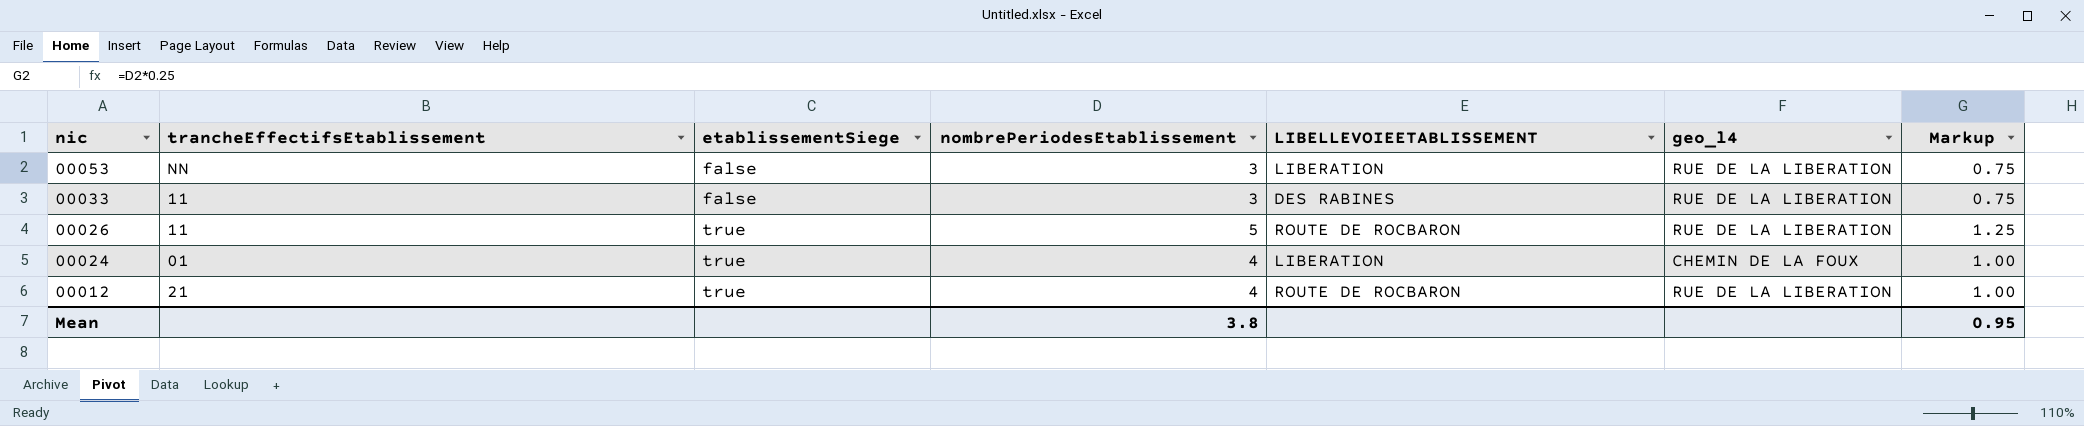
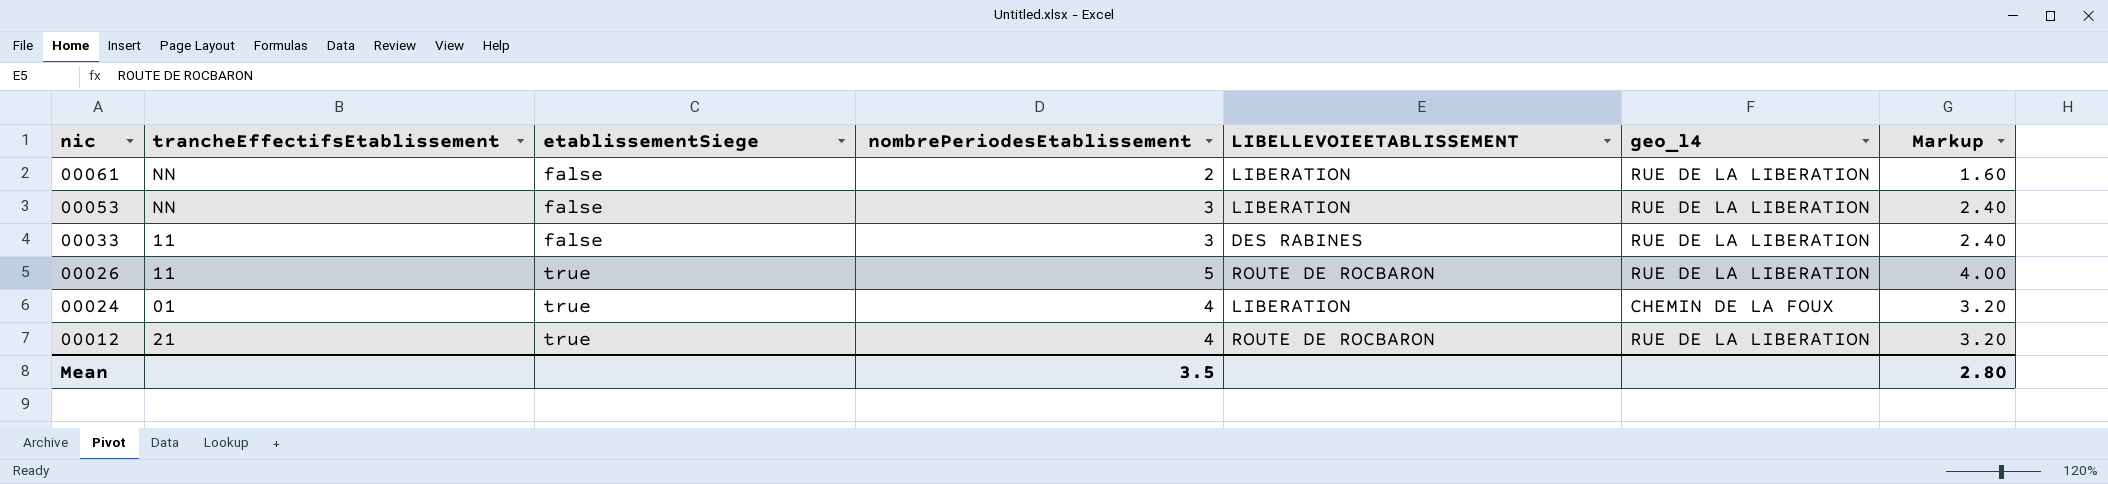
column Markup | formula: [nombrePeriodesEtablissement] * 0.25 -> [nombrePeriodesEtablissement] * 0.8
row 00061: none -> NN | false | 2 | LIBERATION | RUE DE LA LIBERATION | 1.60
Mean | nombrePeriodesEtablissement: 3.8 -> 3.5
Mean | Markup: 0.95 -> 2.80

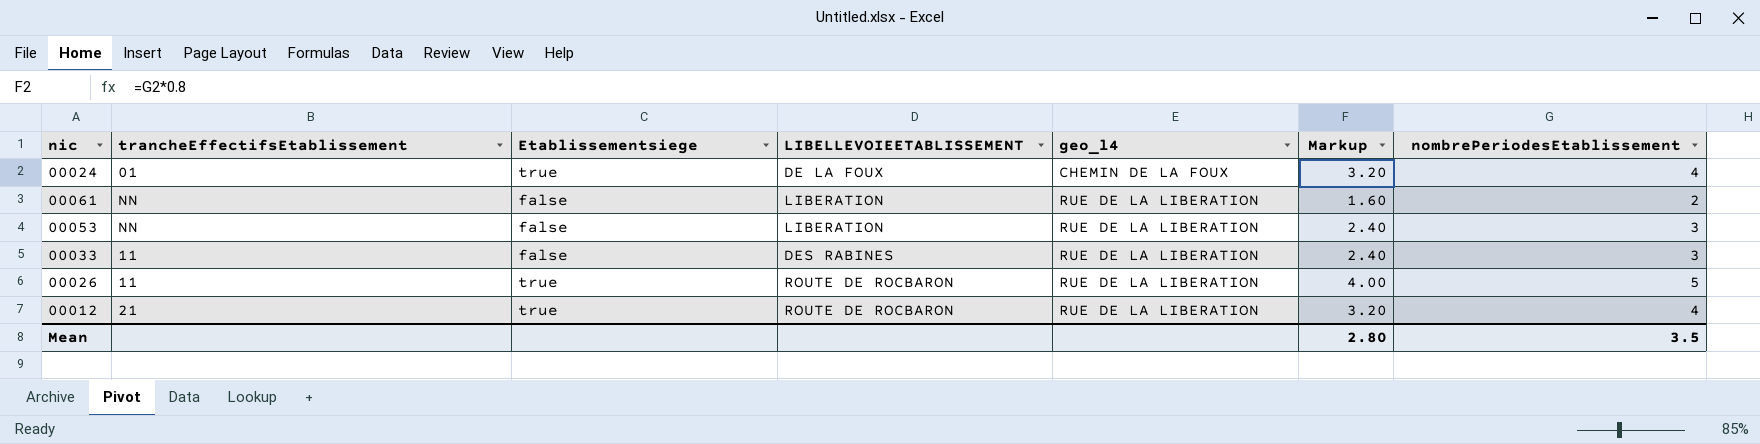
row order: nic descending -> geo_l4 ascending
column name: etablissementSiege -> Etablissementsiege
column nombrePeriodesEtablissement | position: 4 -> 7
00024 | LIBELLEVOIEETABLISSEMENT: LIBERATION -> DE LA FOUX

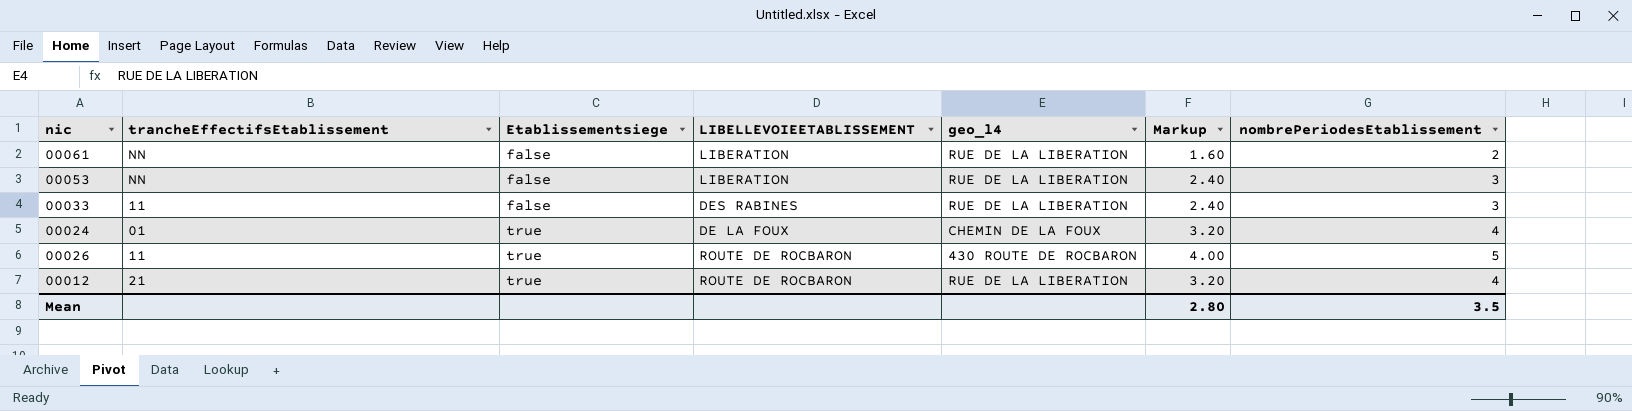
row order: geo_l4 ascending -> Etablissementsiege ascending
00026 | geo_l4: RUE DE LA LIBERATION -> 430 ROUTE DE ROCBARON

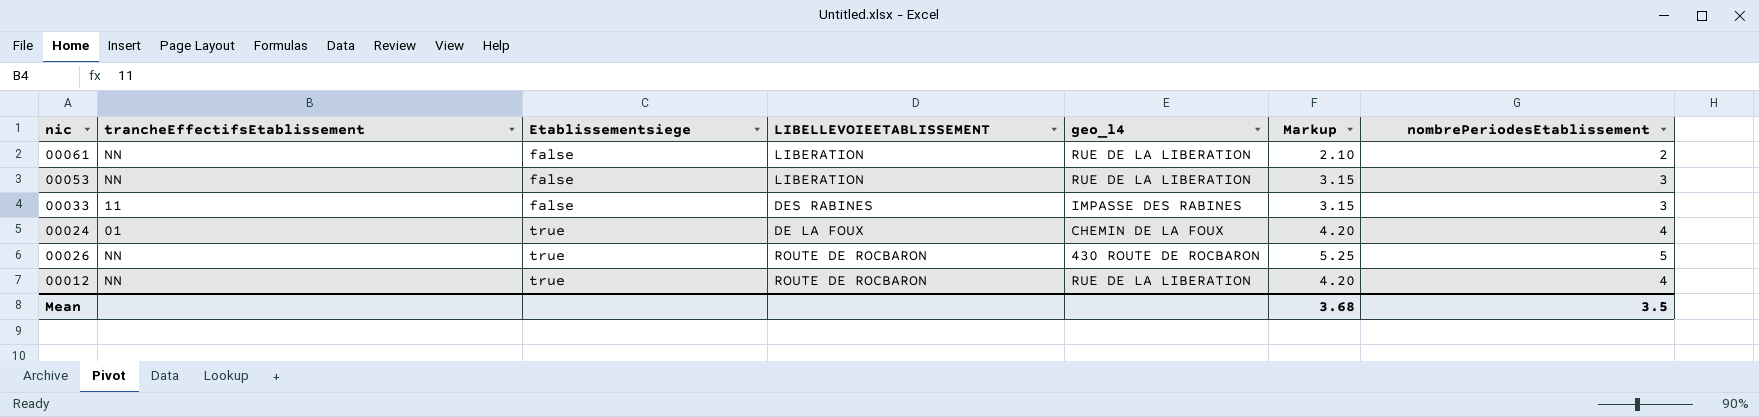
column Markup | formula: [nombrePeriodesEtablissement] * 0.8 -> [nombrePeriodesEtablissement] * 1.05
00033 | geo_l4: RUE DE LA LIBERATION -> IMPASSE DES RABINES
00026 | trancheEffectifsEtablissement: 11 -> NN
00012 | trancheEffectifsEtablissement: 21 -> NN
Mean | Markup: 2.80 -> 3.68

